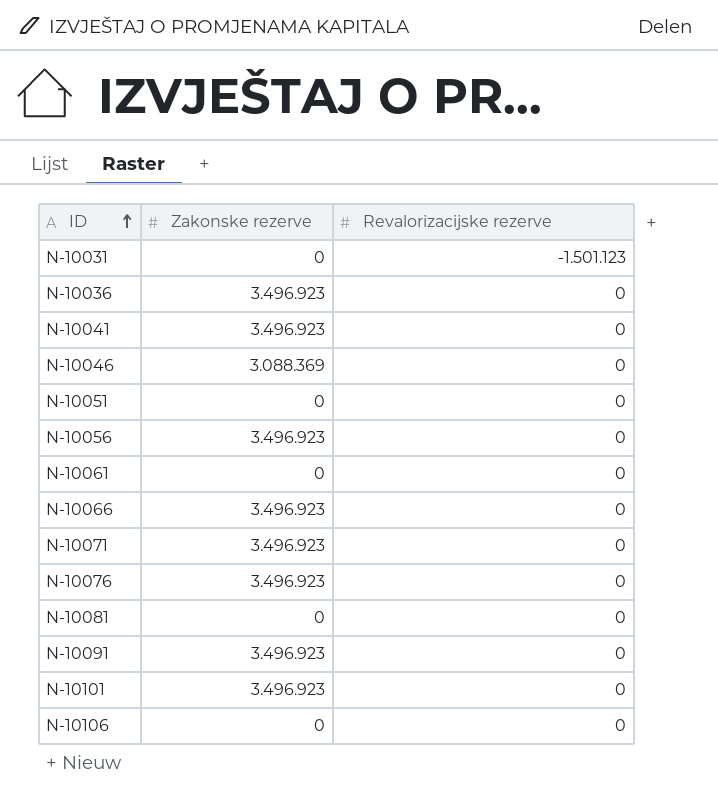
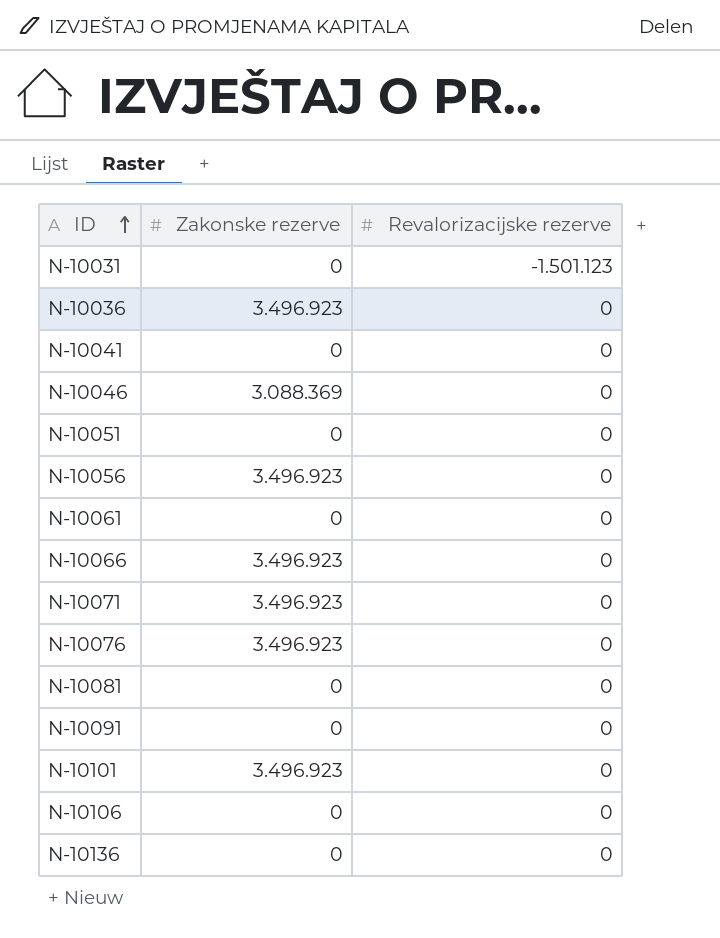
N-10041 | Zakonske rezerve: 3.496.923 -> 0
N-10091 | Zakonske rezerve: 3.496.923 -> 0
row N-10136: none -> 0 | 0

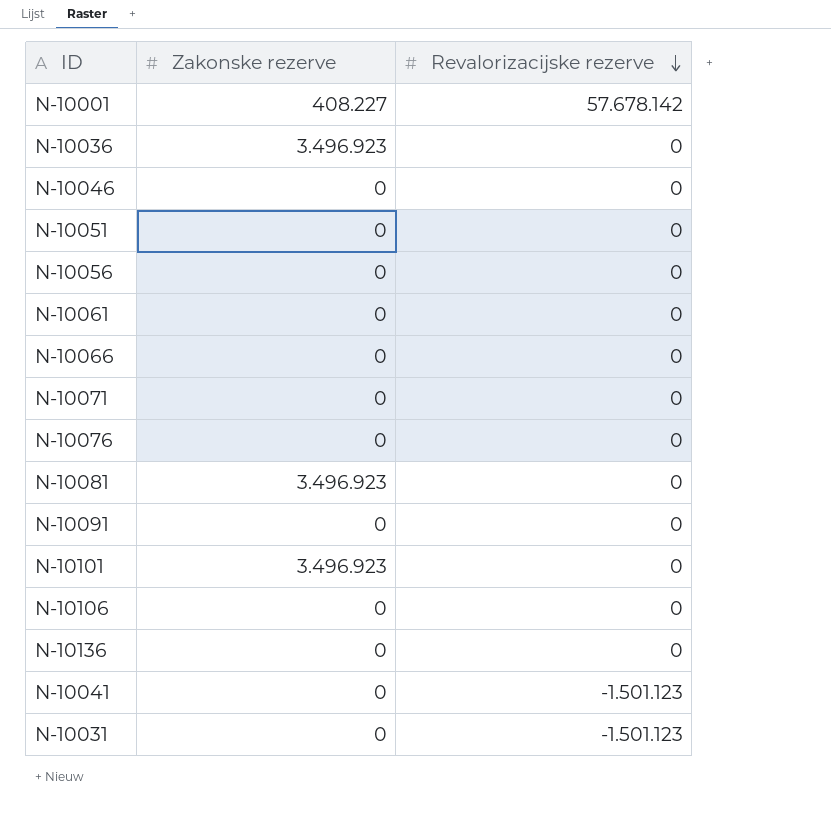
row order: ID ascending -> Revalorizacijske rezerve descending
row N-10001: none -> 408.227 | 57.678.142
N-10046 | Zakonske rezerve: 3.088.369 -> 0
N-10056 | Zakonske rezerve: 3.496.923 -> 0
N-10066 | Zakonske rezerve: 3.496.923 -> 0
N-10071 | Zakonske rezerve: 3.496.923 -> 0
N-10076 | Zakonske rezerve: 3.496.923 -> 0
N-10081 | Zakonske rezerve: 0 -> 3.496.923
N-10041 | Revalorizacijske rezerve: 0 -> -1.501.123

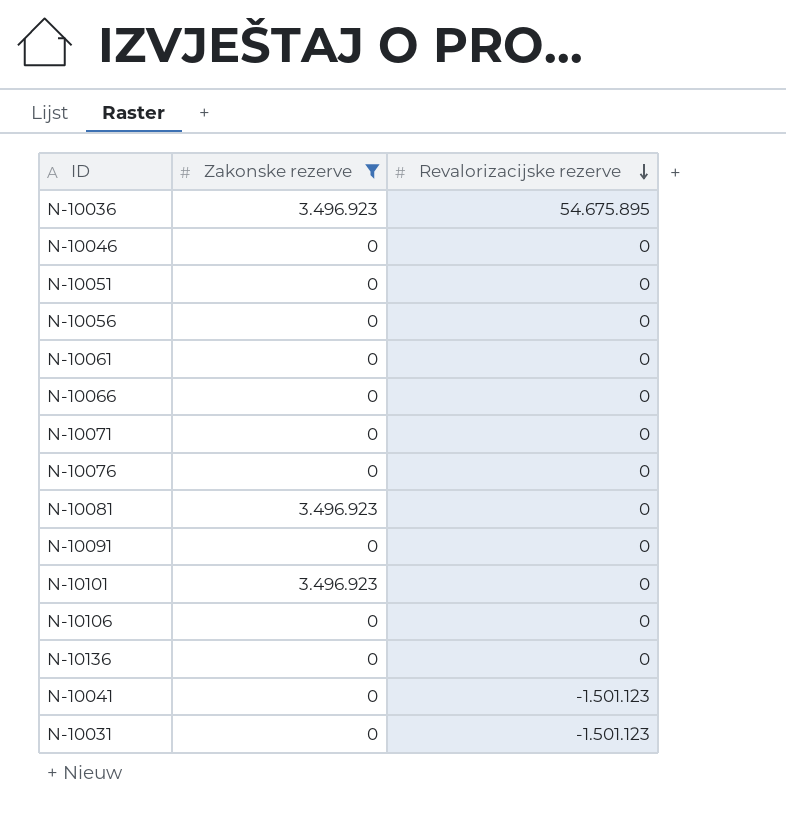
filter: none -> Zakonske rezerve != 408.227
N-10036 | Revalorizacijske rezerve: 0 -> 54.675.895

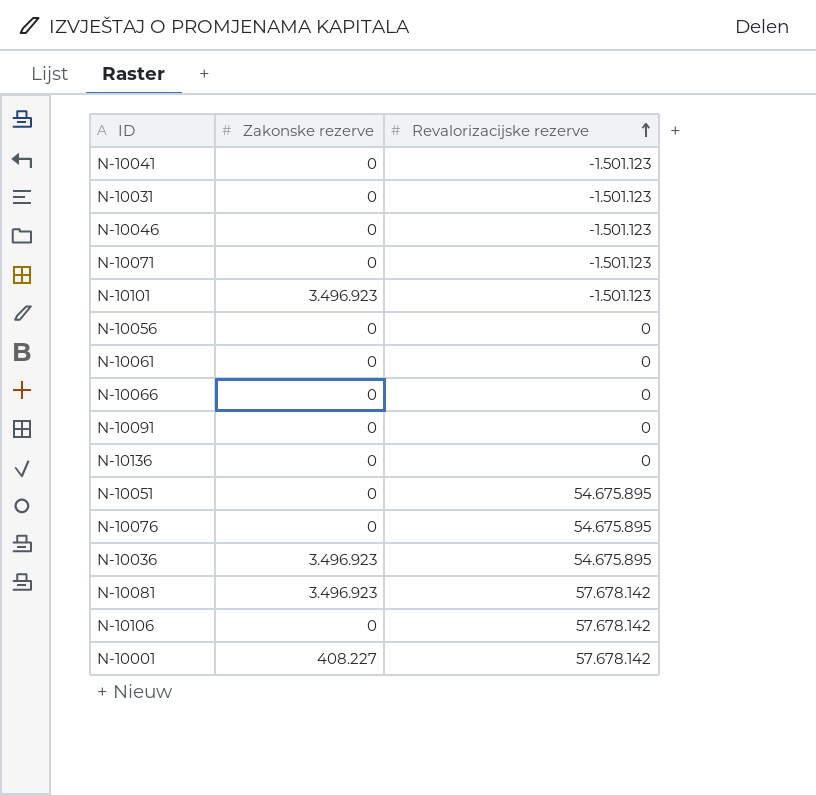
filter: Zakonske rezerve != 408.227 -> none
row order: Revalorizacijske rezerve descending -> Revalorizacijske rezerve ascending
N-10046 | Revalorizacijske rezerve: 0 -> -1.501.123
N-10071 | Revalorizacijske rezerve: 0 -> -1.501.123
N-10101 | Revalorizacijske rezerve: 0 -> -1.501.123
N-10051 | Revalorizacijske rezerve: 0 -> 54.675.895
N-10076 | Revalorizacijske rezerve: 0 -> 54.675.895
N-10081 | Revalorizacijske rezerve: 0 -> 57.678.142
N-10106 | Revalorizacijske rezerve: 0 -> 57.678.142

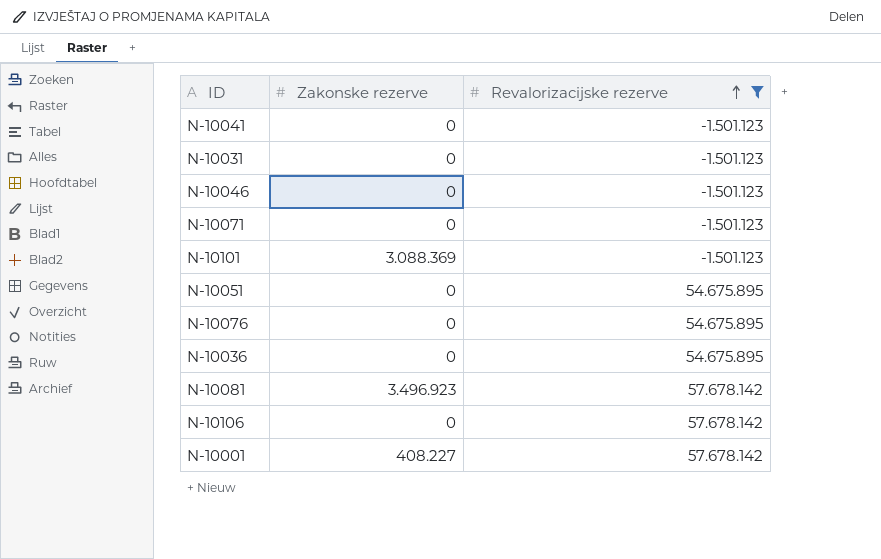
filter: none -> Revalorizacijske rezerve != 0
N-10101 | Zakonske rezerve: 3.496.923 -> 3.088.369
N-10036 | Zakonske rezerve: 3.496.923 -> 0

